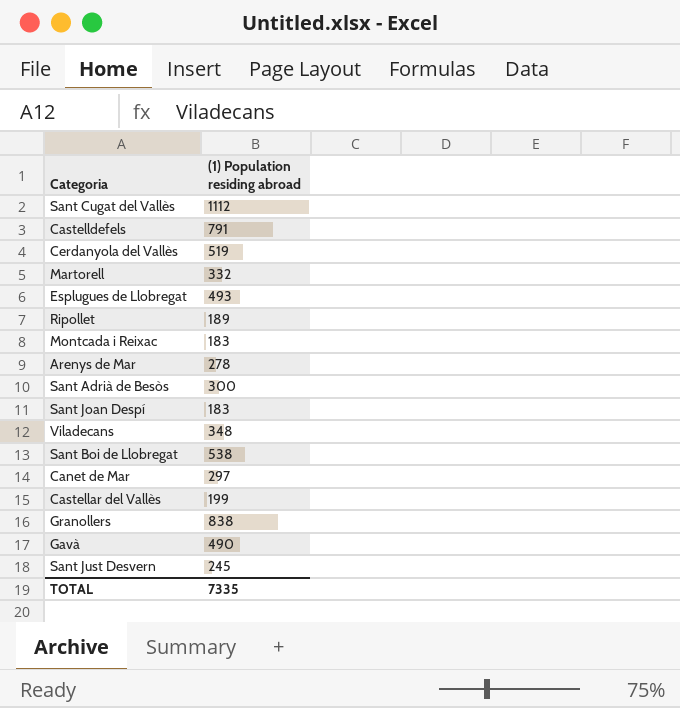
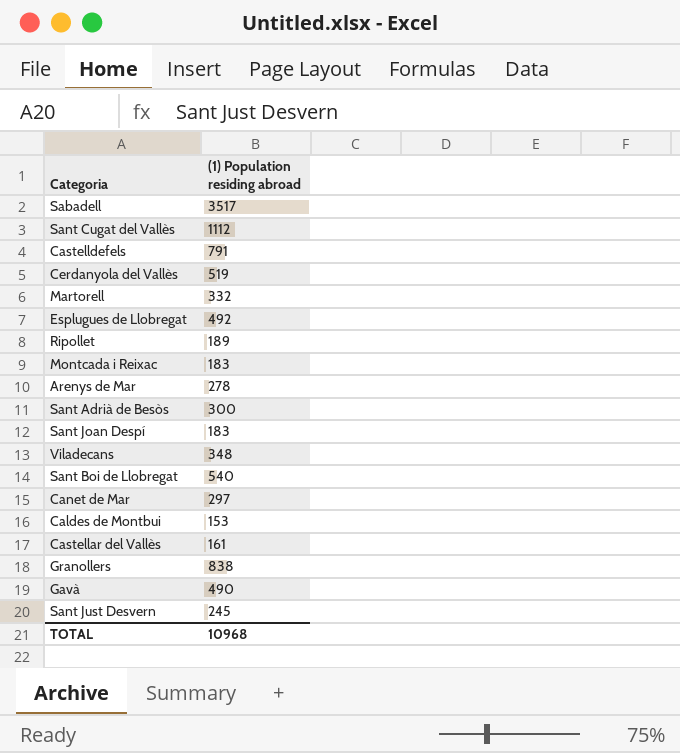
row Sabadell: none -> 3517
Esplugues de Llobregat | (1) Population residing abroad: 493 -> 492
Sant Boi de Llobregat | (1) Population residing abroad: 538 -> 540
row Caldes de Montbui: none -> 153
Castellar del Vallès | (1) Population residing abroad: 199 -> 161
TOTAL | (1) Population residing abroad: 7335 -> 10968

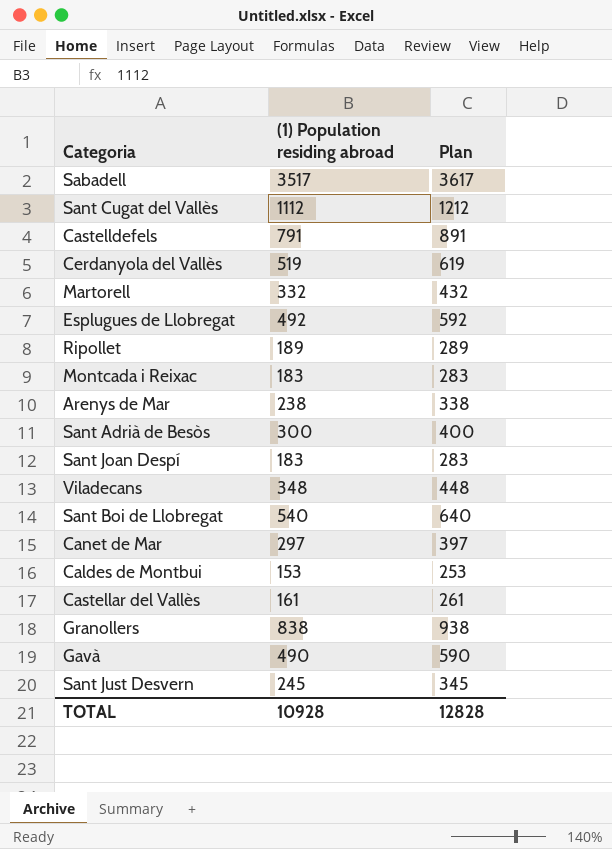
column Plan | formula: none -> [(1) Population residing abroad] + 100
Arenys de Mar | (1) Population residing abroad: 278 -> 238
TOTAL | (1) Population residing abroad: 10968 -> 10928

